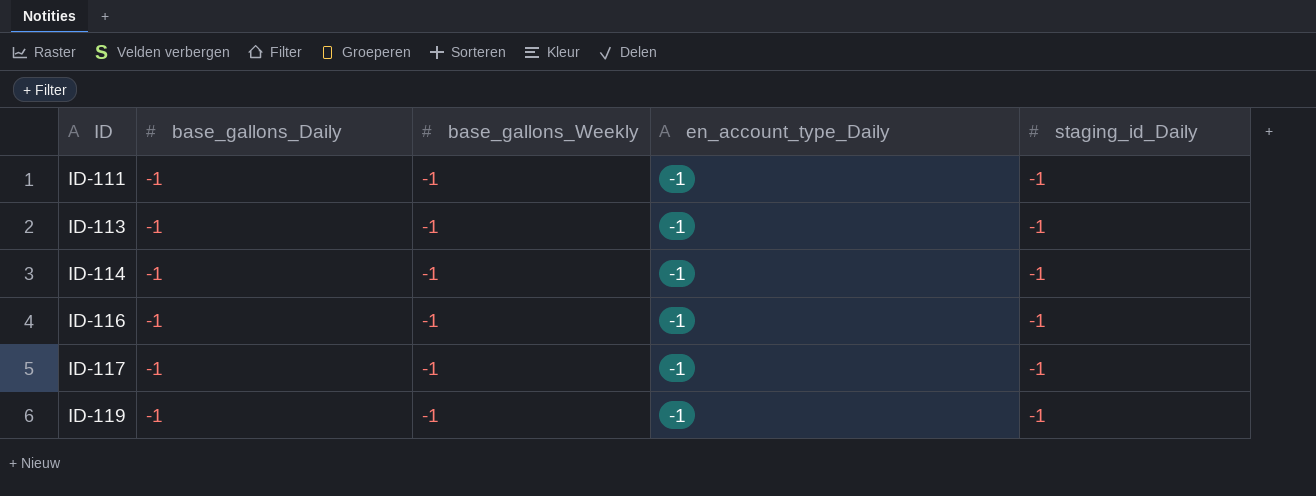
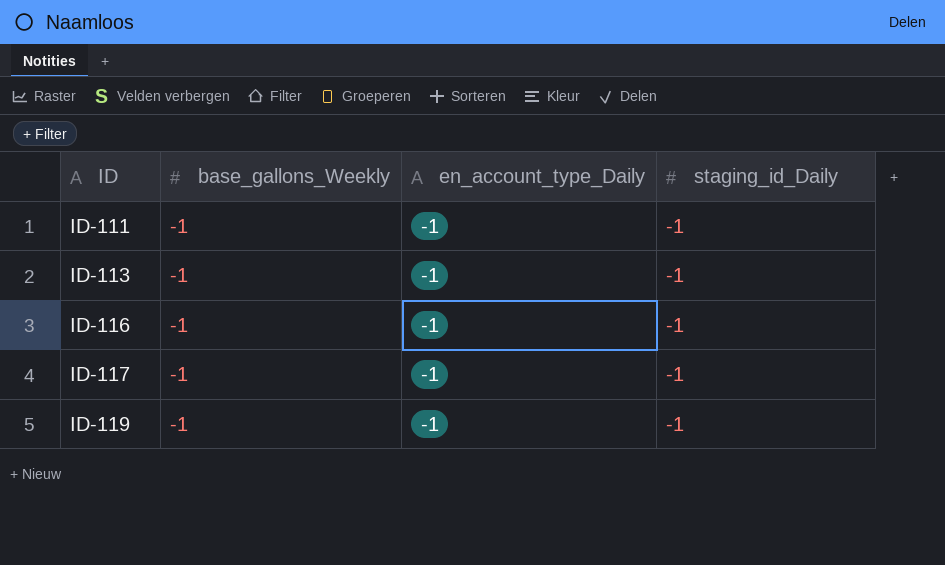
column base_gallons_Daily | position: 2 -> none
row ID-114: -1 | -1 | -1 | -1 -> none

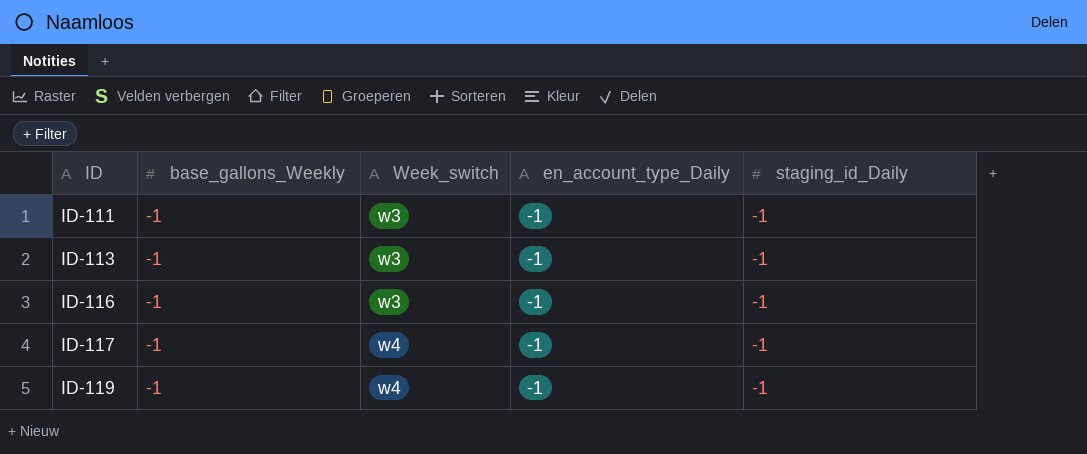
column Week_switch | position: none -> 3

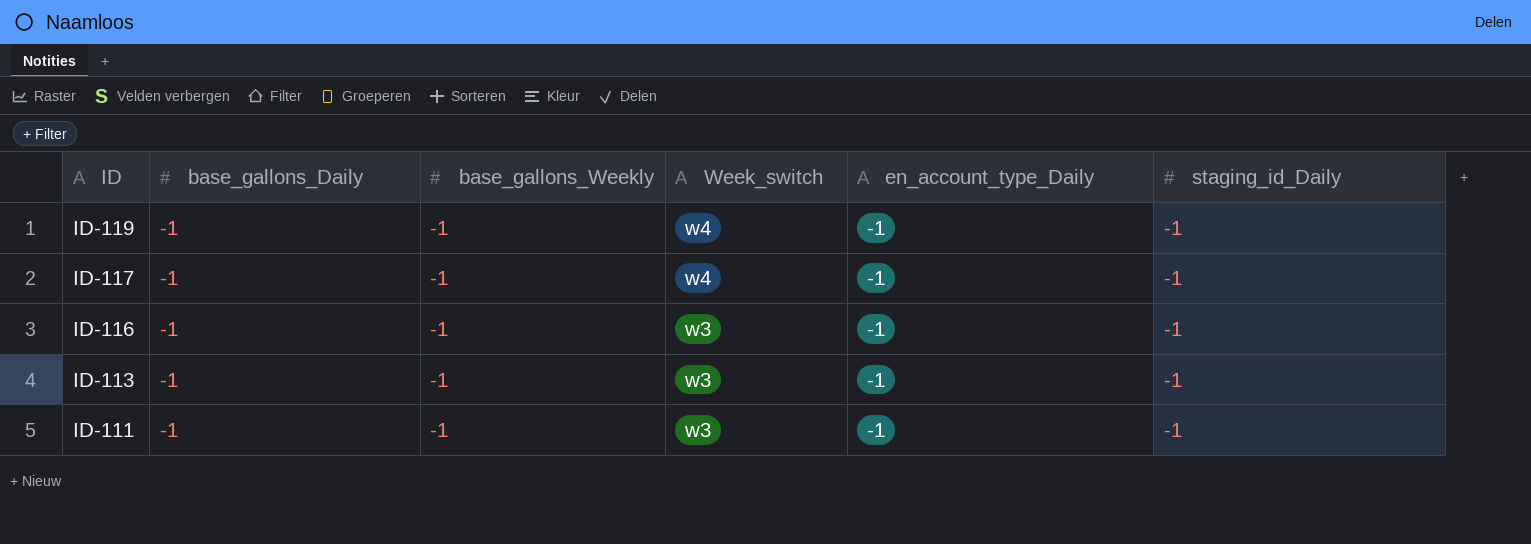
row order: ID ascending -> ID descending
column base_gallons_Daily | position: none -> 2

